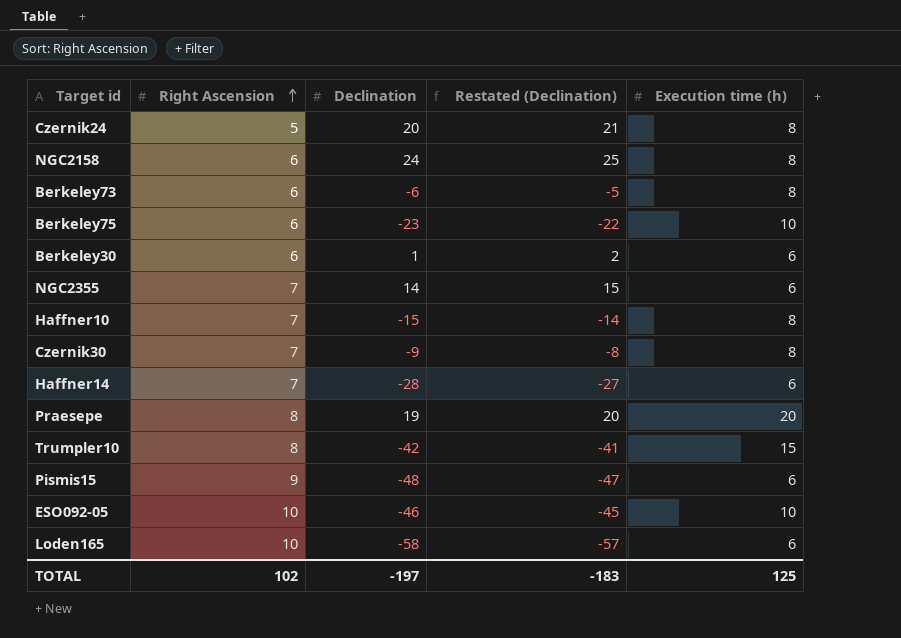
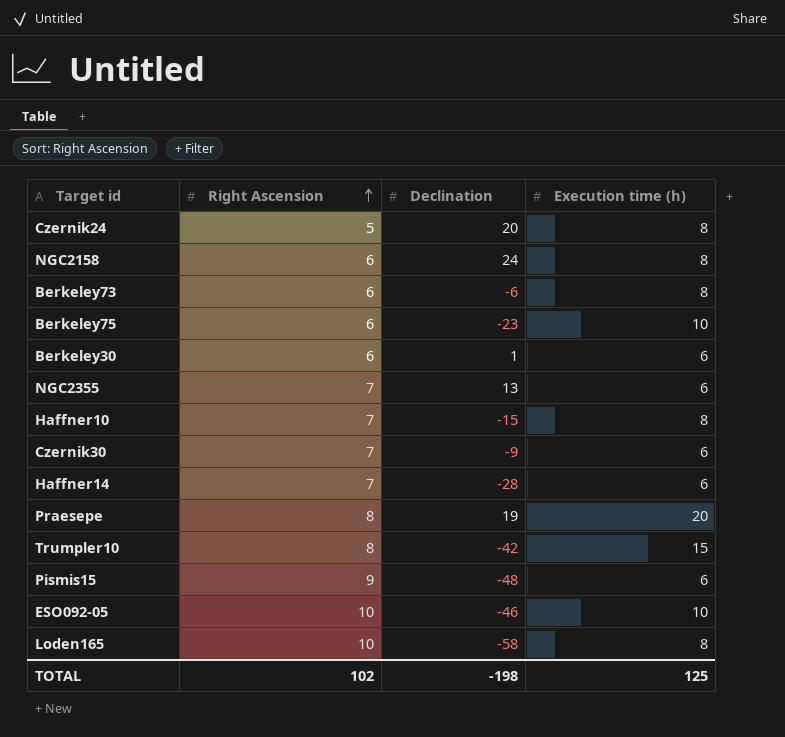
column Restated (Declination) | formula: [Declination] + 1 -> none
NGC2355 | Declination: 14 -> 13
Czernik30 | Execution time (h): 8 -> 6
Loden165 | Execution time (h): 6 -> 8
TOTAL | Declination: -197 -> -198

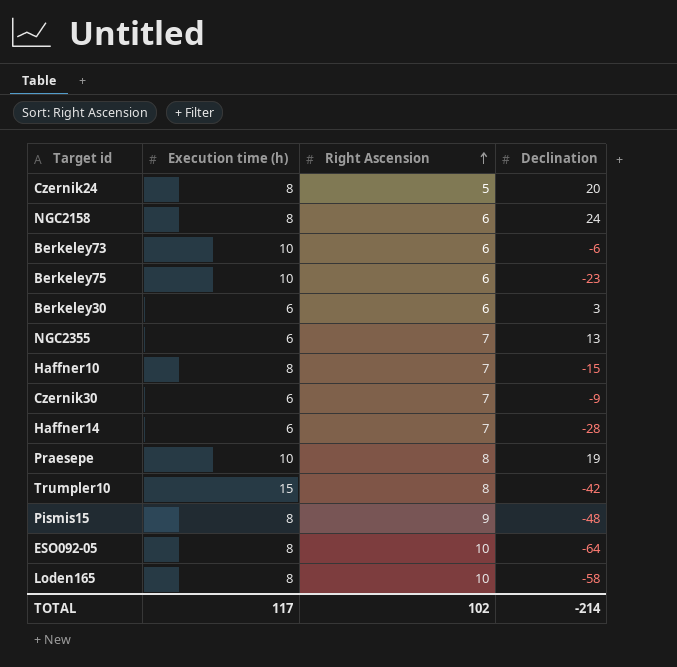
column Execution time (h) | position: 4 -> 2
Berkeley73 | Execution time (h): 8 -> 10
Berkeley30 | Declination: 1 -> 3
Praesepe | Execution time (h): 20 -> 10
Pismis15 | Execution time (h): 6 -> 8
ESO092-05 | Execution time (h): 10 -> 8
ESO092-05 | Declination: -46 -> -64
TOTAL | Execution time (h): 125 -> 117
TOTAL | Declination: -198 -> -214

